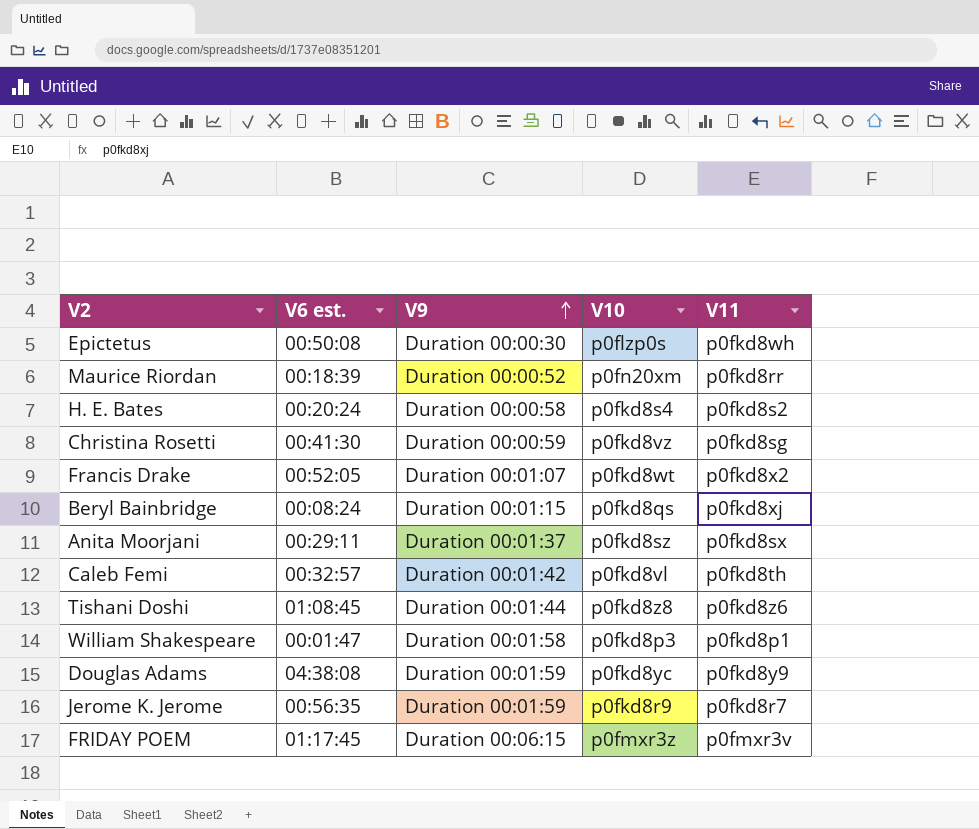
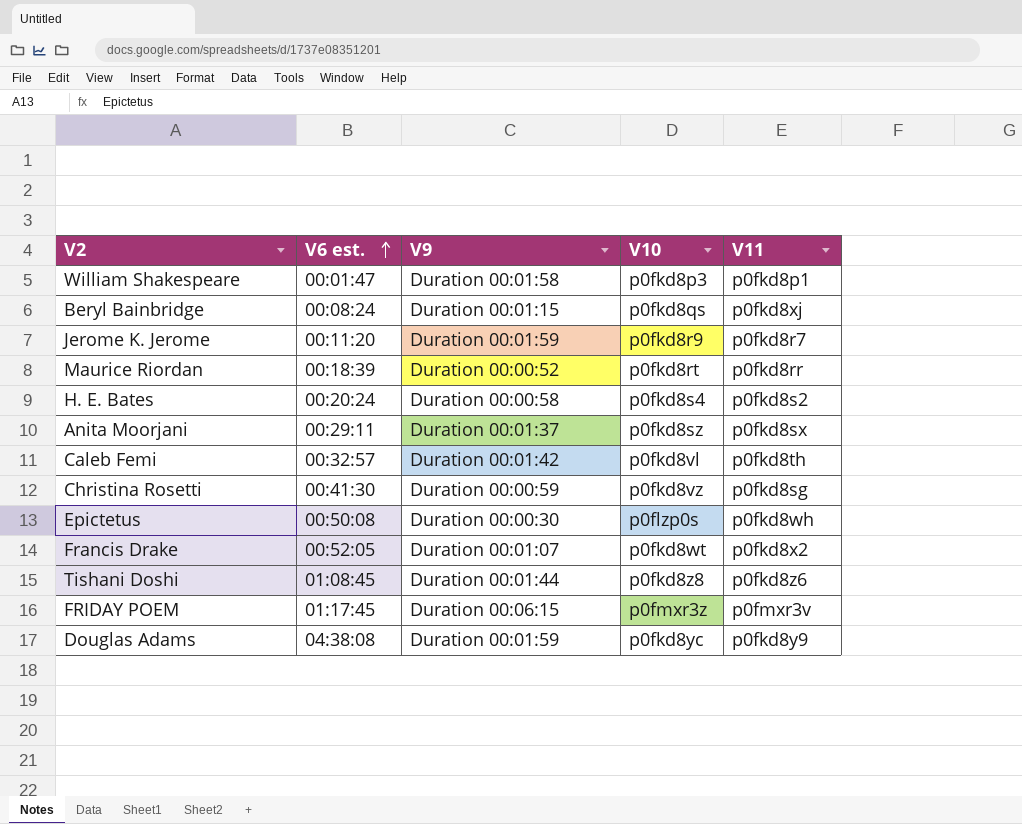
row order: V9 ascending -> V6 est. ascending
Jerome K. Jerome | V6 est.: 00:56:35 -> 00:11:20
Maurice Riordan | V10: p0fn20xm -> p0fkd8rt

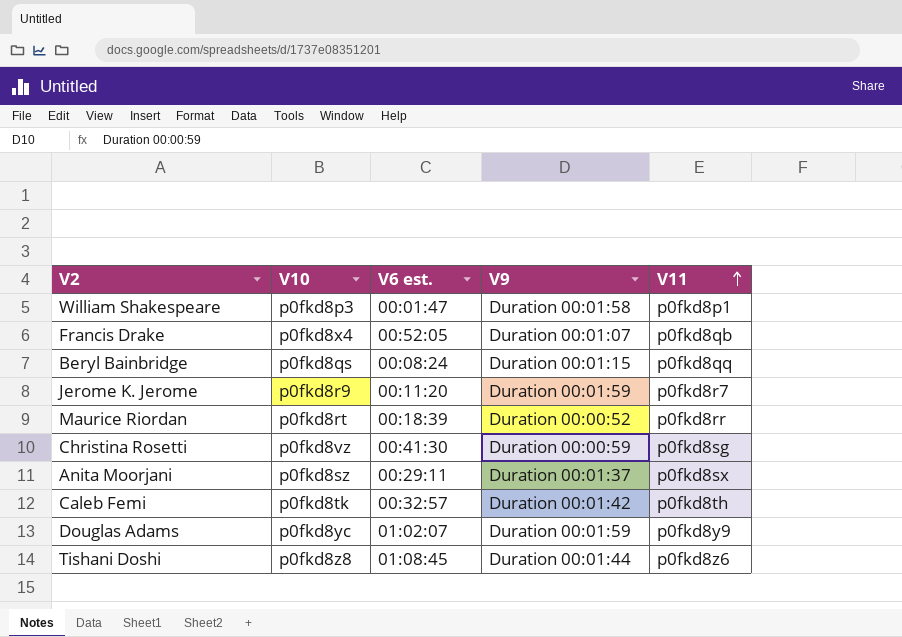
row order: V6 est. ascending -> V11 ascending
column V10 | position: 4 -> 2
row H. E. Bates: 00:20:24 | Duration 00:00:58 | p0fkd8s4 | p0fkd8s2 -> none
row Epictetus: 00:50:08 | Duration 00:00:30 | p0flzp0s | p0fkd8wh -> none
row FRIDAY POEM: 01:17:45 | Duration 00:06:15 | p0fmxr3z | p0fmxr3v -> none
Francis Drake | V10: p0fkd8wt -> p0fkd8x4
Francis Drake | V11: p0fkd8x2 -> p0fkd8qb
Beryl Bainbridge | V11: p0fkd8xj -> p0fkd8qq
Caleb Femi | V10: p0fkd8vl -> p0fkd8tk
Douglas Adams | V6 est.: 04:38:08 -> 01:02:07

